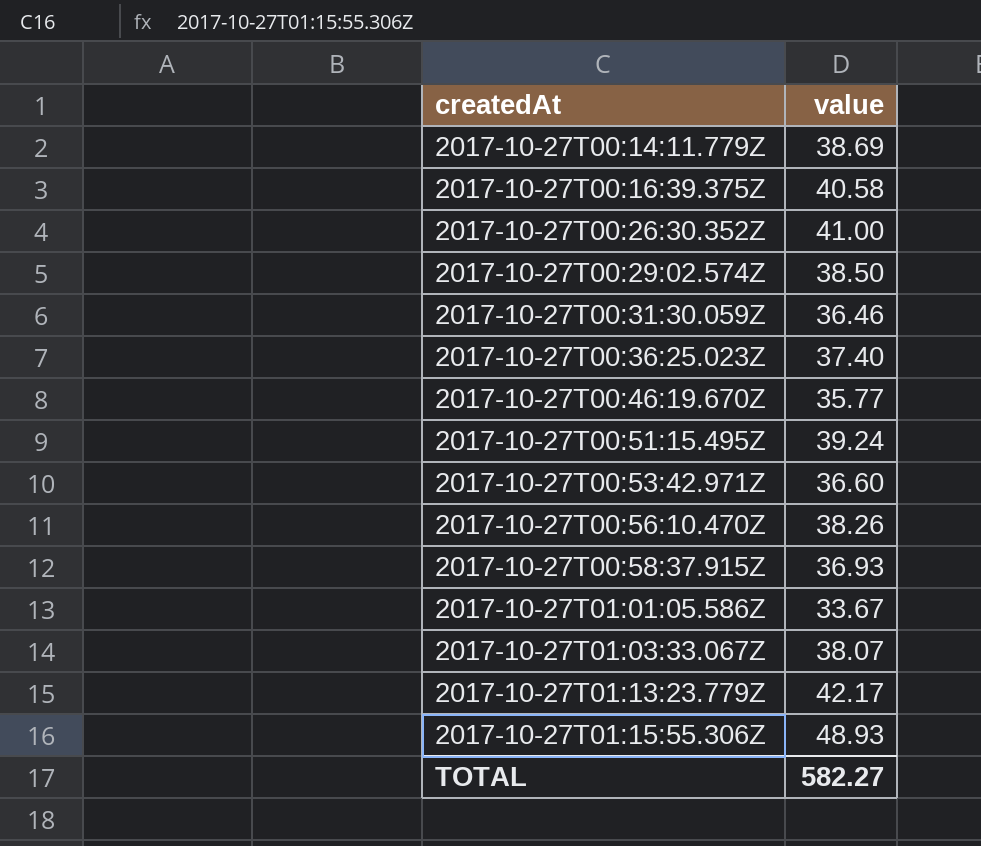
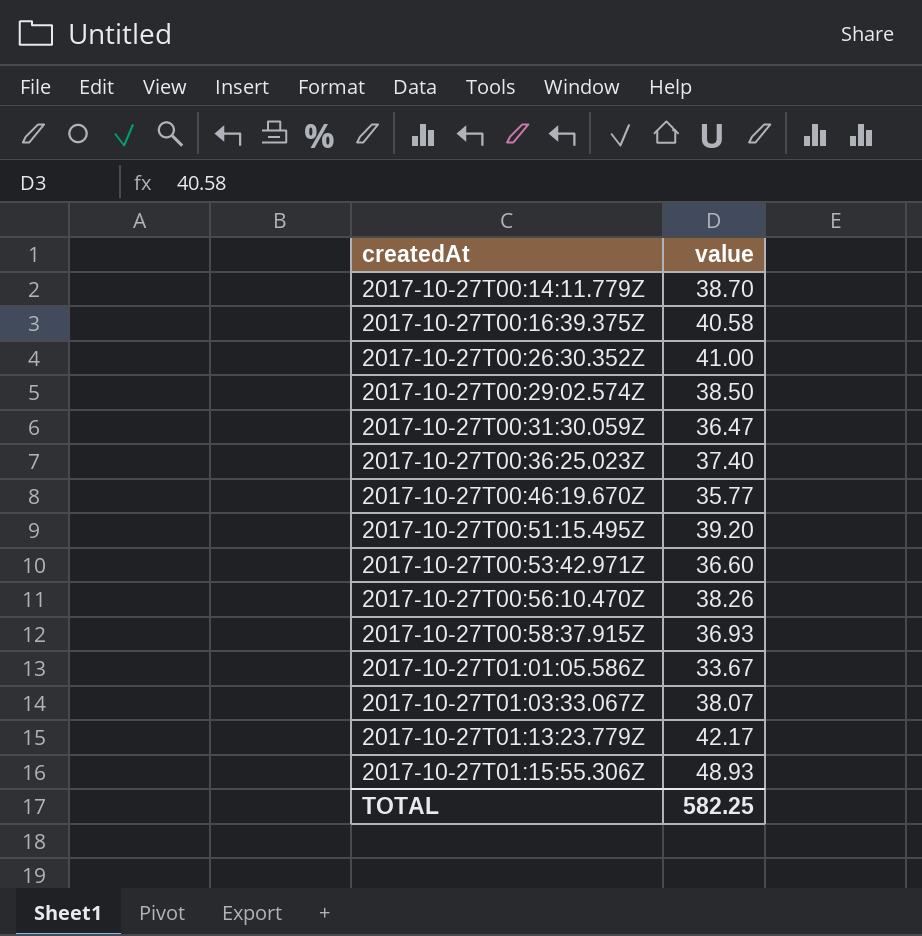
2017-10-27T00:14:11.779Z | value: 38.69 -> 38.70
2017-10-27T00:31:30.059Z | value: 36.46 -> 36.47
2017-10-27T00:51:15.495Z | value: 39.24 -> 39.20
TOTAL | value: 582.27 -> 582.25

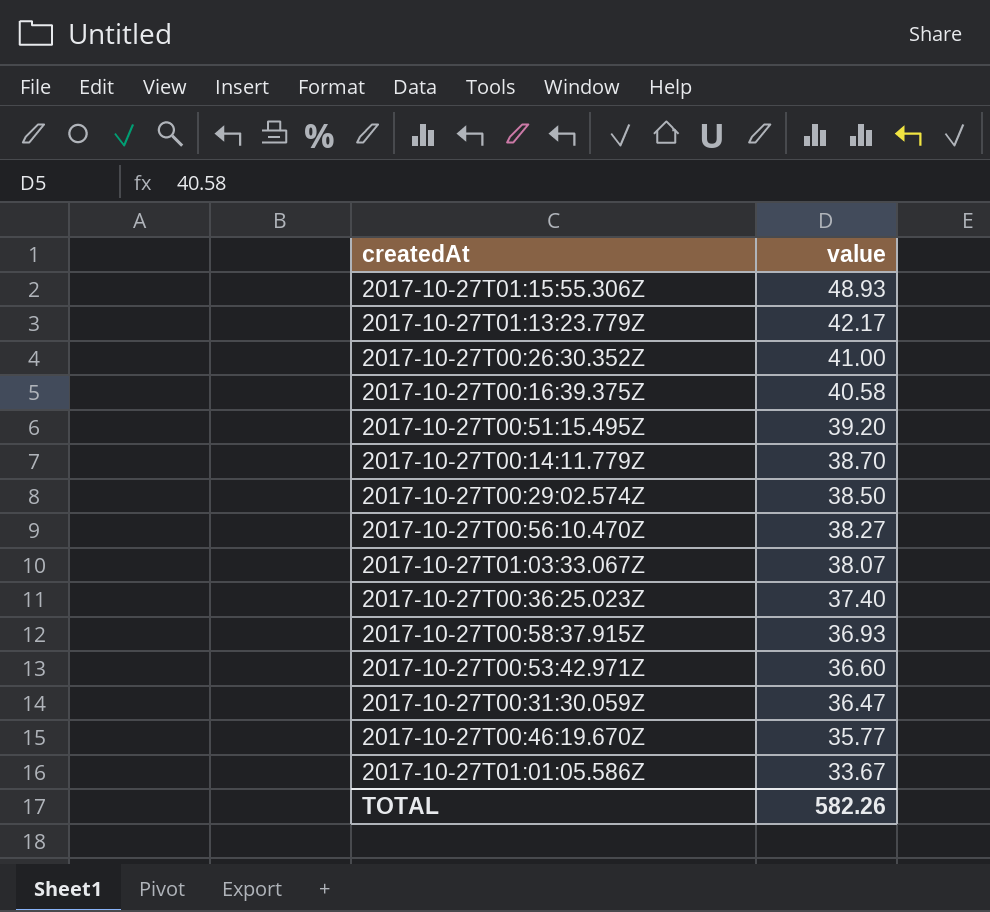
row order: createdAt ascending -> value descending
2017-10-27T00:56:10.470Z | value: 38.26 -> 38.27
TOTAL | value: 582.25 -> 582.26

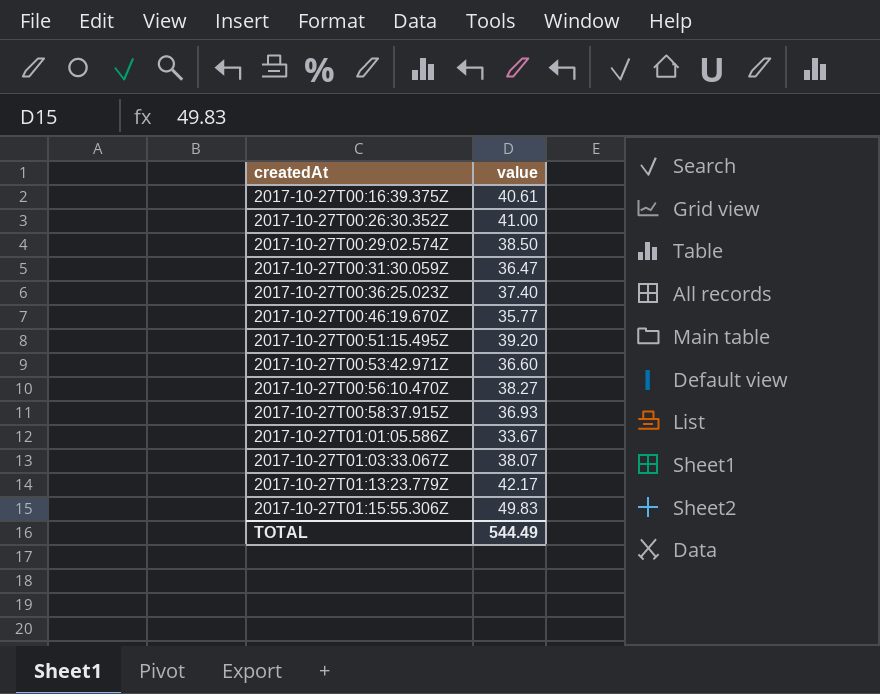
row order: value descending -> createdAt ascending
row 2017-10-27T00:14:11.779Z: 38.70 -> none
2017-10-27T00:16:39.375Z | value: 40.58 -> 40.61
2017-10-27T01:15:55.306Z | value: 48.93 -> 49.83
TOTAL | value: 582.26 -> 544.49

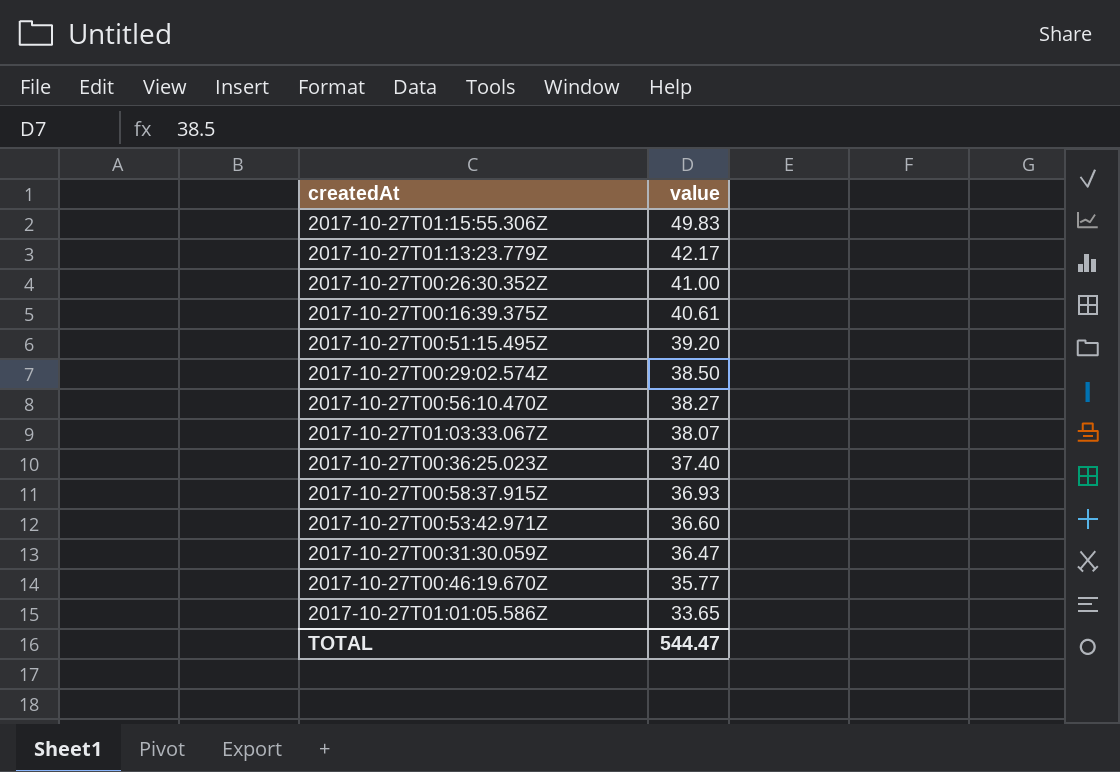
row order: createdAt ascending -> value descending
2017-10-27T01:01:05.586Z | value: 33.67 -> 33.65
TOTAL | value: 544.49 -> 544.47

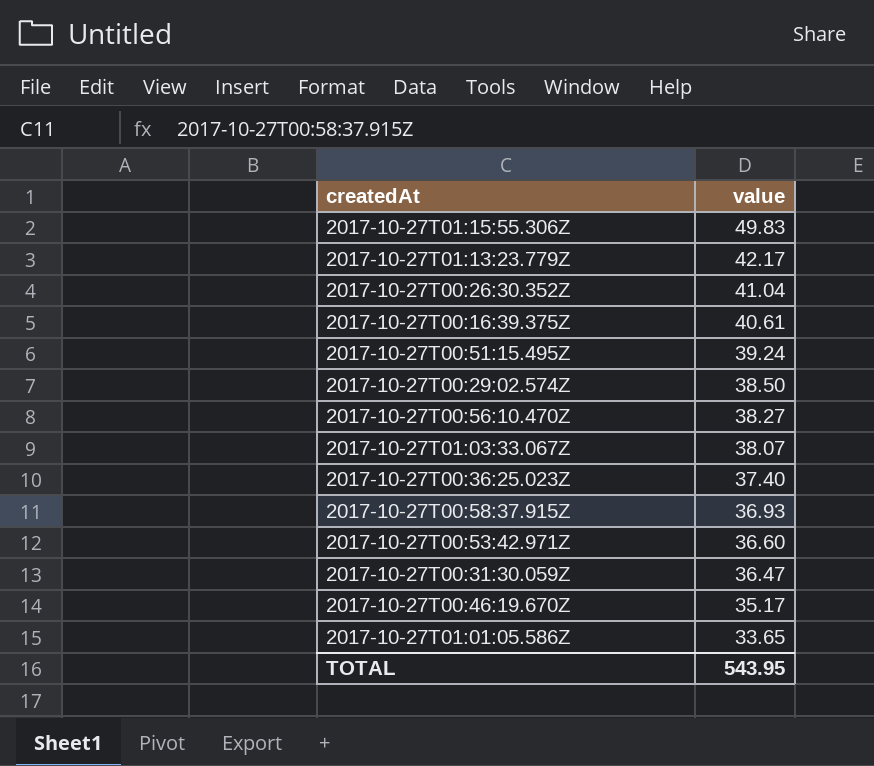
2017-10-27T00:26:30.352Z | value: 41.00 -> 41.04
2017-10-27T00:51:15.495Z | value: 39.20 -> 39.24
2017-10-27T00:46:19.670Z | value: 35.77 -> 35.17
TOTAL | value: 544.47 -> 543.95

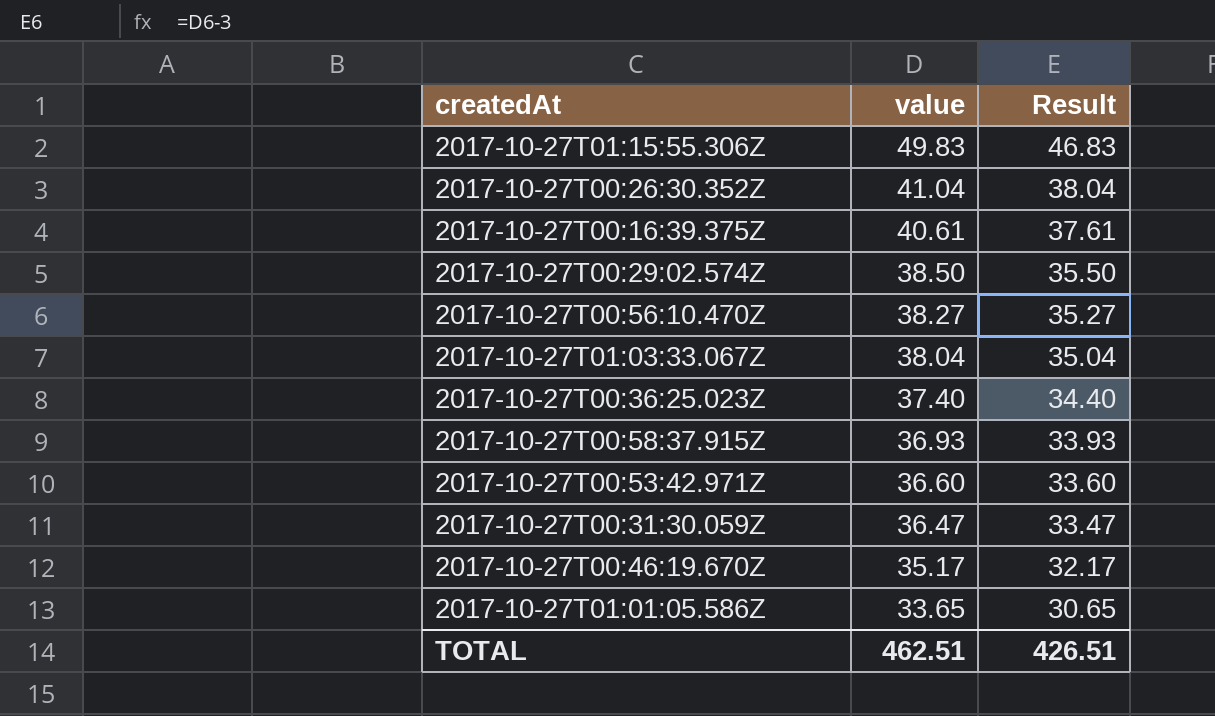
column Result | formula: none -> [value] - 3
row 2017-10-27T01:13:23.779Z: 42.17 -> none
row 2017-10-27T00:51:15.495Z: 39.24 -> none
2017-10-27T01:03:33.067Z | value: 38.07 -> 38.04
TOTAL | value: 543.95 -> 462.51

